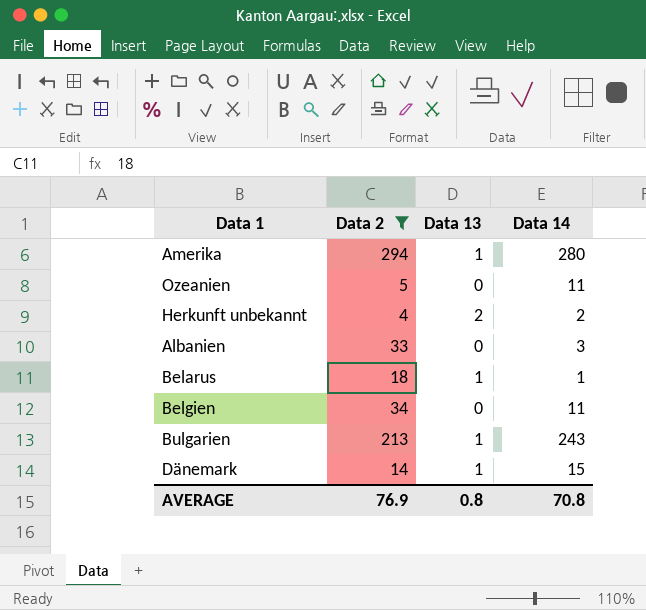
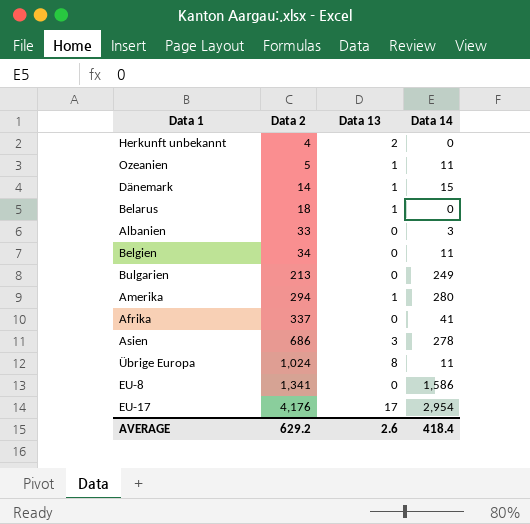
filter: Data 2 <= 294 -> none
row order: none -> Data 2 ascending
Herkunft unbekannt | Data 14: 2 -> 0
Ozeanien | Data 13: 0 -> 1
Belarus | Data 14: 1 -> 0
Bulgarien | Data 13: 1 -> 0
Bulgarien | Data 14: 243 -> 249
AVERAGE | Data 2: 76.9 -> 629.2
AVERAGE | Data 13: 0.8 -> 2.6
AVERAGE | Data 14: 70.8 -> 418.4

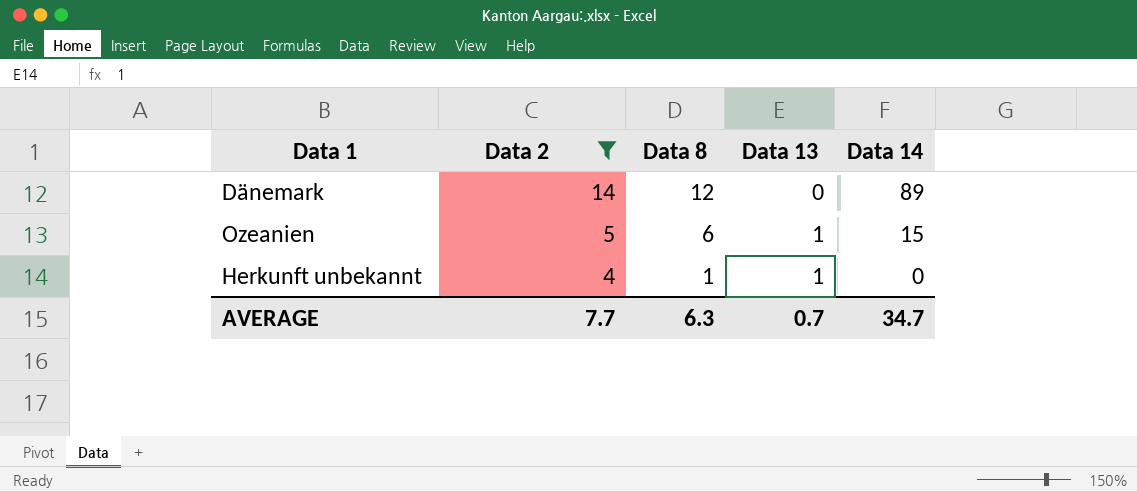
filter: none -> Data 2 <= 14
row order: Data 2 ascending -> Data 2 descending
column Data 8 | position: none -> 3
Dänemark | Data 13: 1 -> 0
Dänemark | Data 14: 15 -> 89
Ozeanien | Data 14: 11 -> 15
Herkunft unbekannt | Data 13: 2 -> 1
AVERAGE | Data 2: 629.2 -> 7.7
AVERAGE | Data 13: 2.6 -> 0.7
AVERAGE | Data 14: 418.4 -> 34.7

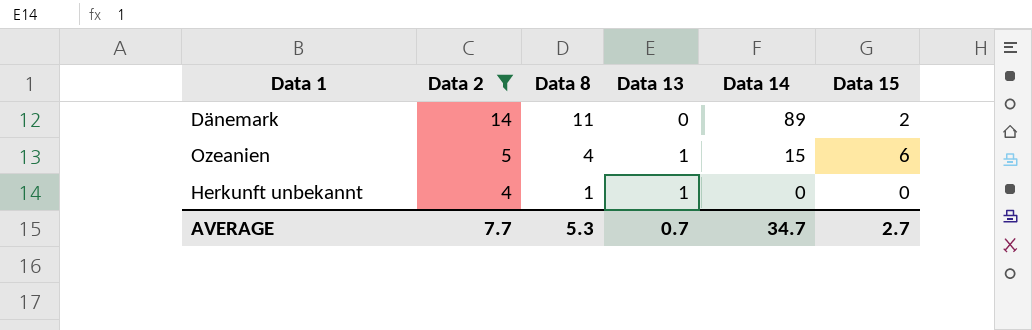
column Data 15 | position: none -> 6
Dänemark | Data 8: 12 -> 11
Ozeanien | Data 8: 6 -> 4
AVERAGE | Data 8: 6.3 -> 5.3

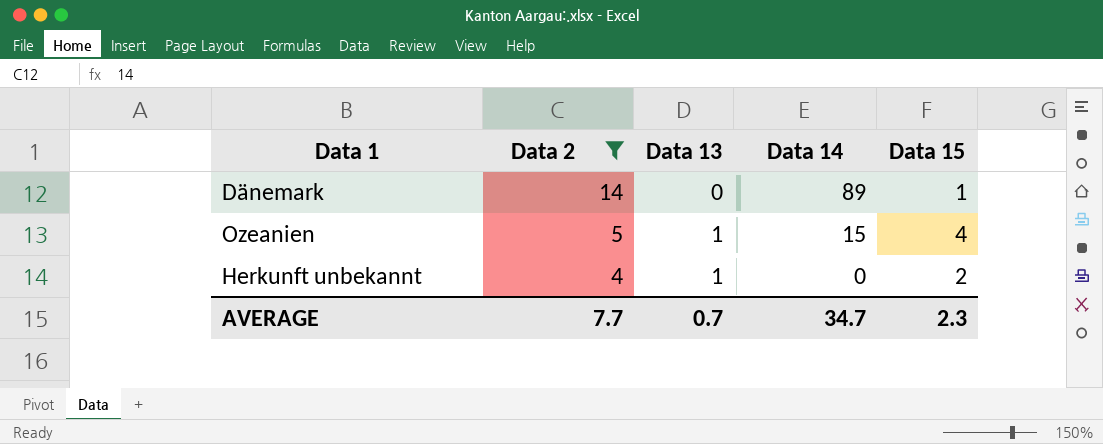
column Data 8 | position: 3 -> none
Dänemark | Data 15: 2 -> 1
Ozeanien | Data 15: 6 -> 4
Herkunft unbekannt | Data 15: 0 -> 2
AVERAGE | Data 15: 2.7 -> 2.3

